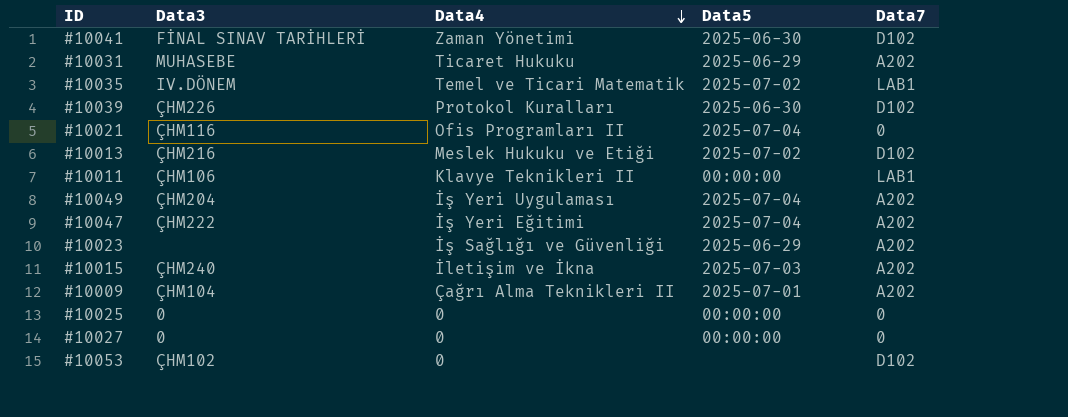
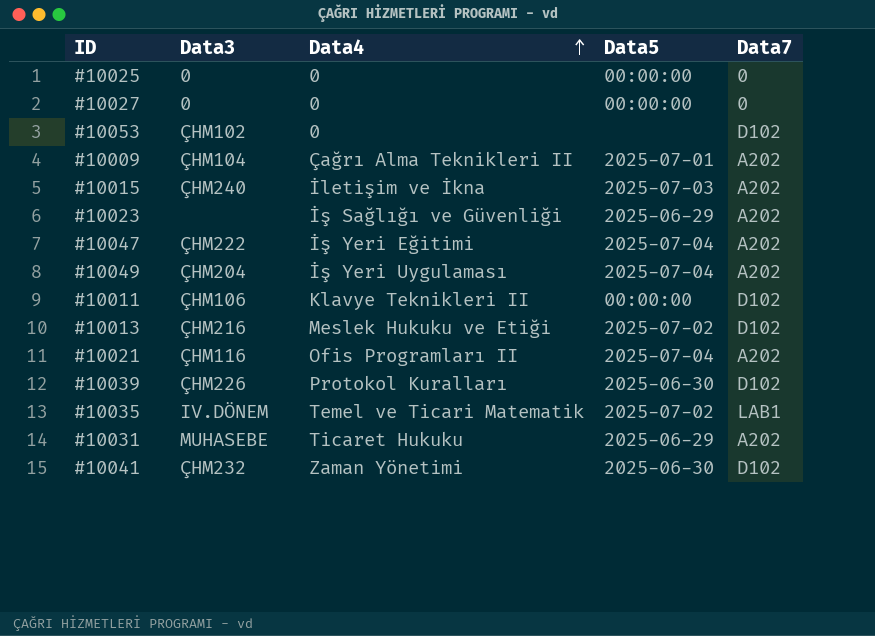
row order: Data4 descending -> Data4 ascending
#10011 | Data7: LAB1 -> D102
#10021 | Data7: 0 -> A202
#10041 | Data3: FİNAL SINAV TARİHLERİ -> ÇHM232

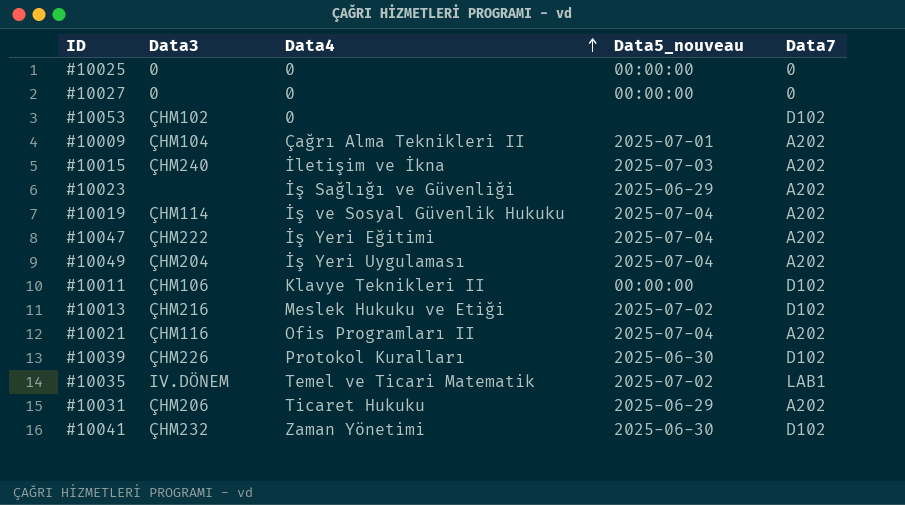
column name: Data5 -> Data5_nouveau
row #10019: none -> ÇHM114 | İş ve Sosyal Güvenlik Hukuku | 2025-07-04 | A202
#10031 | Data3: MUHASEBE -> ÇHM206

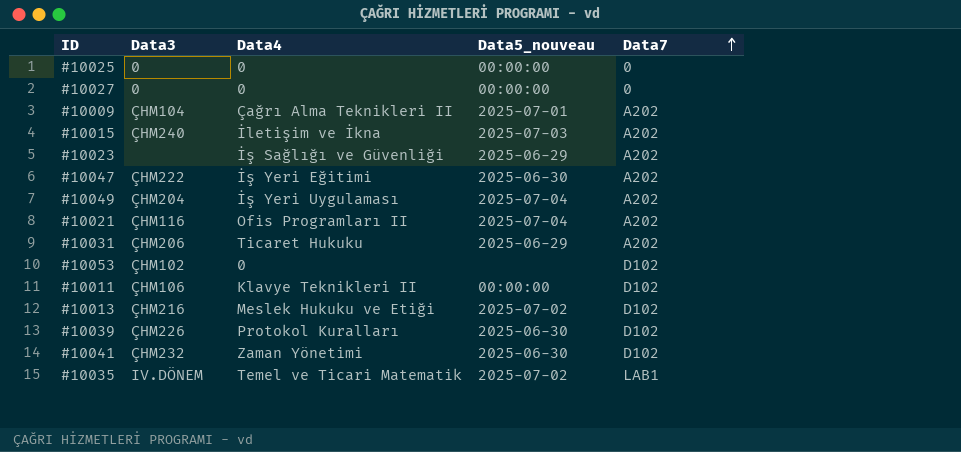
row order: Data4 ascending -> Data7 ascending
row #10019: ÇHM114 | İş ve Sosyal Güvenlik Hukuku | 2025-07-04 | A202 -> none
#10047 | Data5_nouveau: 2025-07-04 -> 2025-06-30

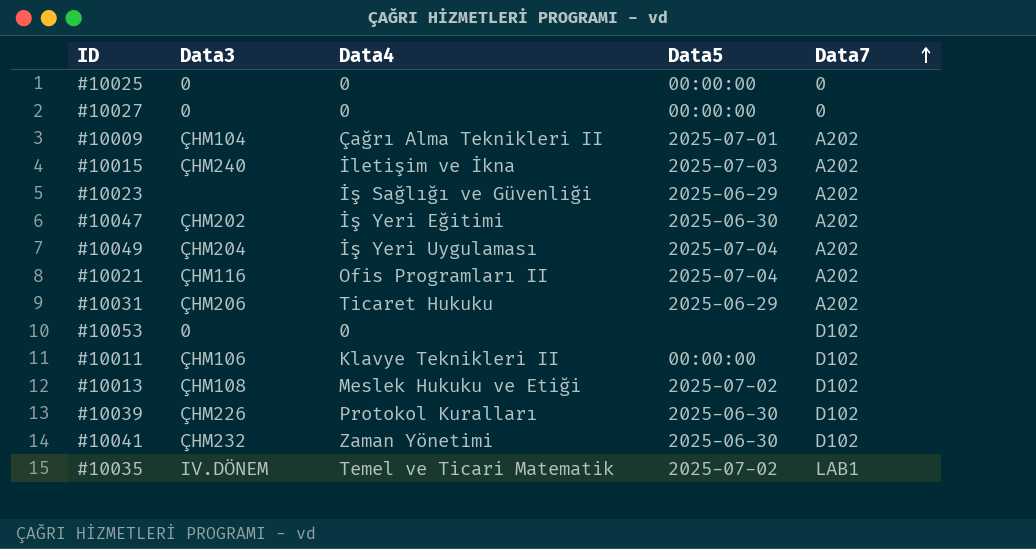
column name: Data5_nouveau -> Data5
#10047 | Data3: ÇHM222 -> ÇHM202
#10053 | Data3: ÇHM102 -> 0
#10013 | Data3: ÇHM216 -> ÇHM108

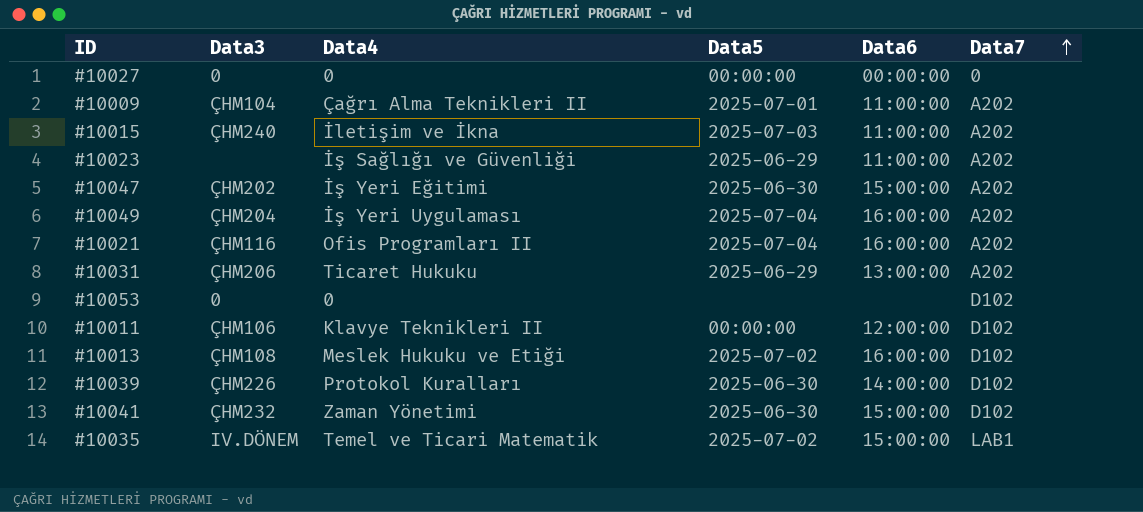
column Data6 | position: none -> 5
row #10025: 0 | 0 | 00:00:00 | 0 -> none

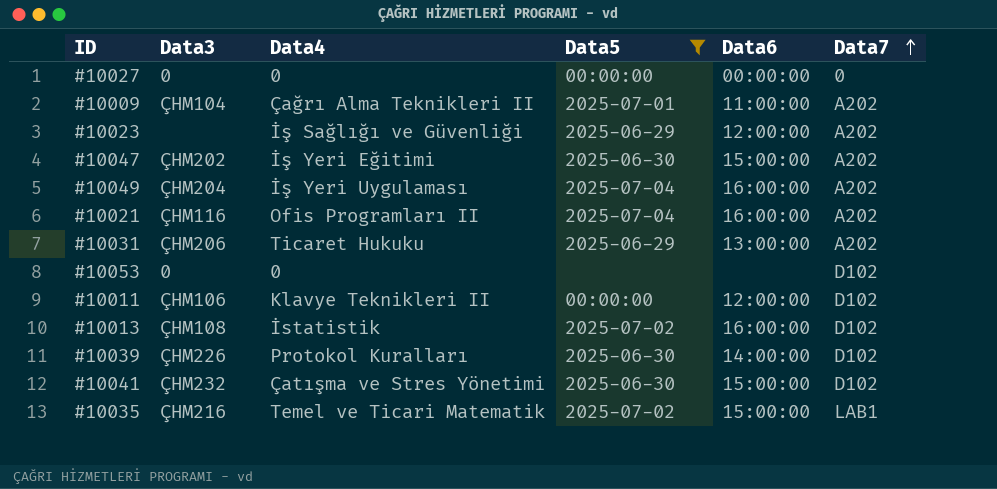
filter: none -> Data5 != 2025-07-03
#10023 | Data6: 11:00:00 -> 12:00:00
#10013 | Data4: Meslek Hukuku ve Etiği -> İstatistik
#10041 | Data4: Zaman Yönetimi -> Çatışma ve Stres Yönetimi
#10035 | Data3: IV.DÖNEM -> ÇHM216

